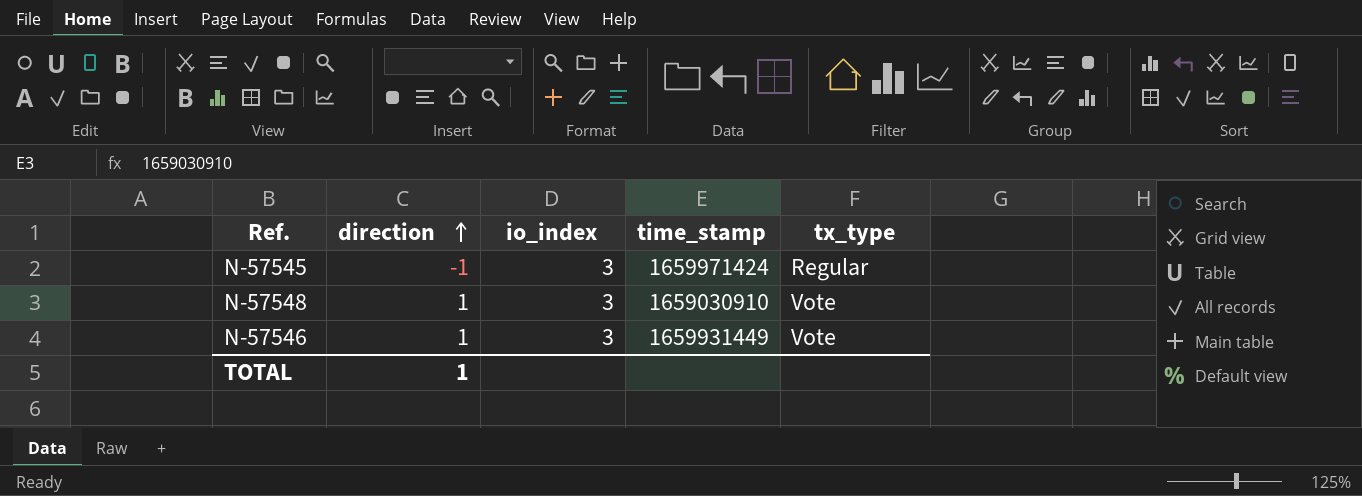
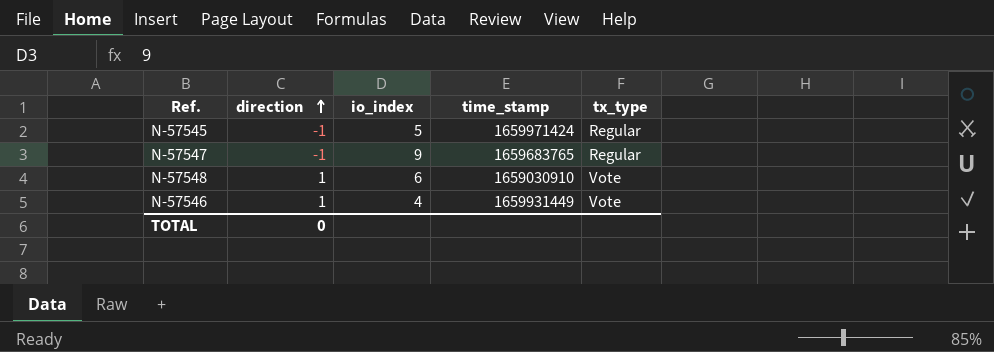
N-57545 | io_index: 3 -> 5
row N-57547: none -> -1 | 9 | 1659683765 | Regular
N-57548 | io_index: 3 -> 6
N-57546 | io_index: 3 -> 4
TOTAL | direction: 1 -> 0

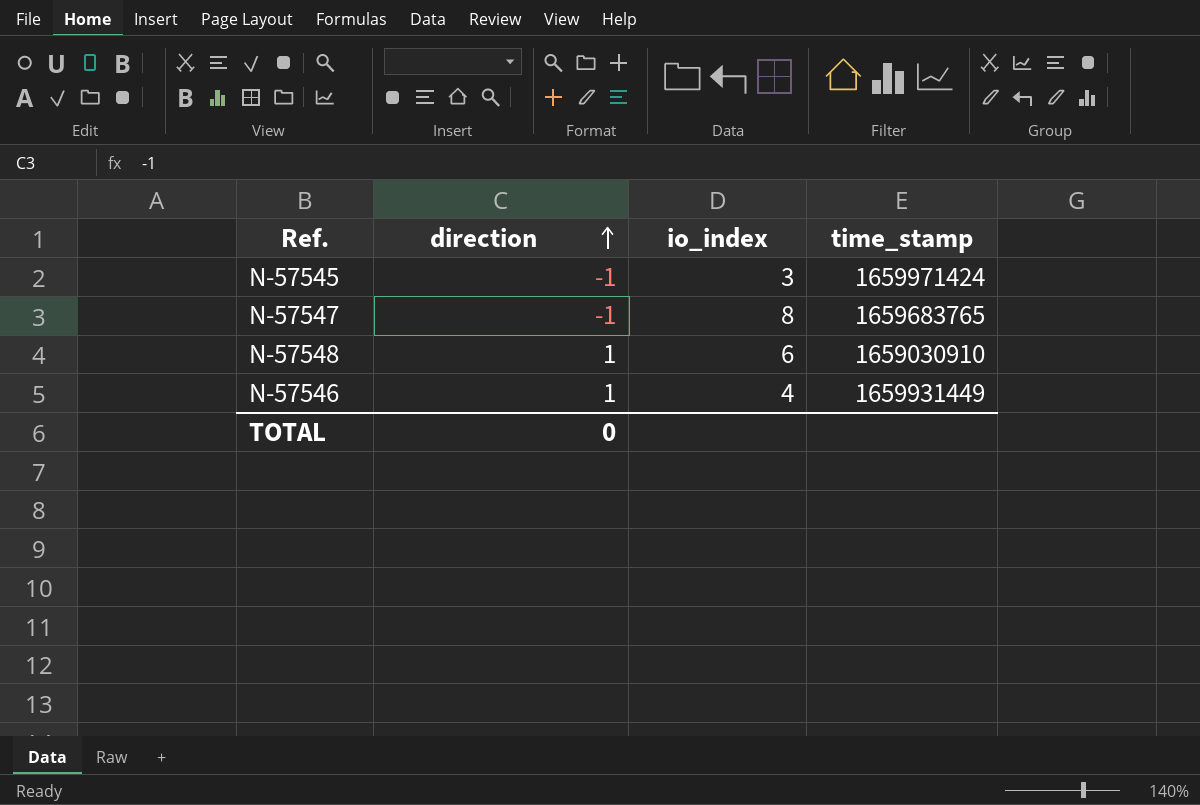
column tx_type | position: 5 -> none
N-57545 | io_index: 5 -> 3
N-57547 | io_index: 9 -> 8

